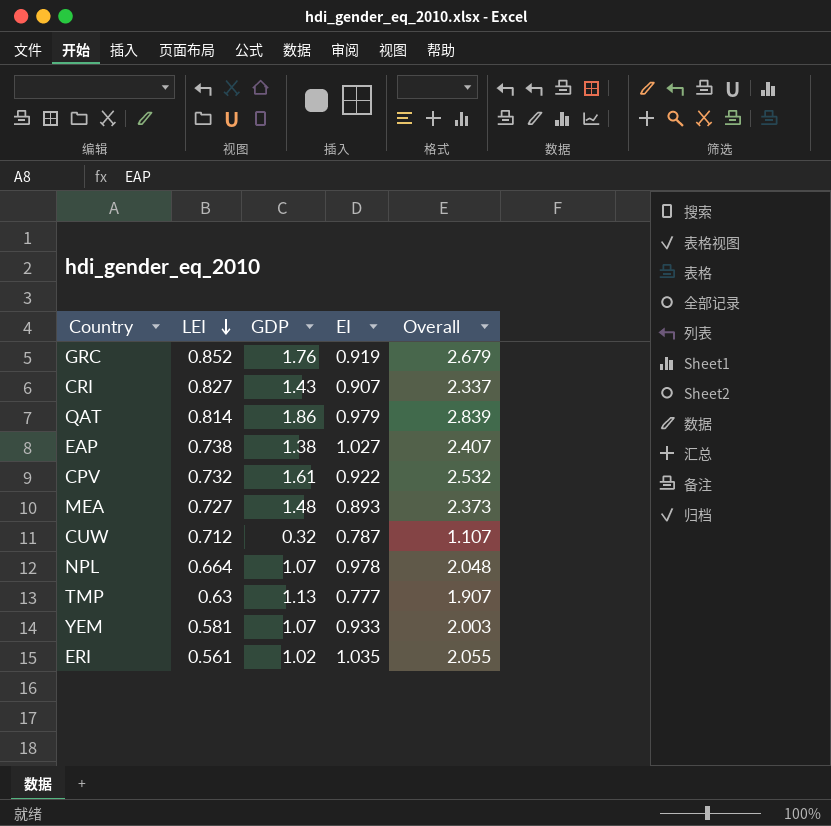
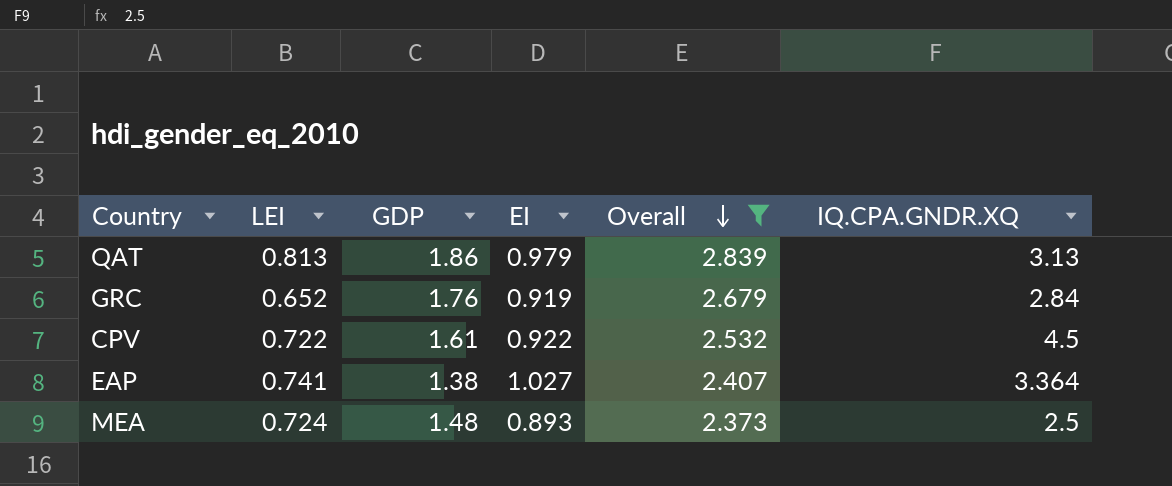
filter: none -> Overall >= 2.373
row order: LEI descending -> Overall descending
column IQ.CPA.GNDR.XQ | position: none -> 6
QAT | LEI: 0.814 -> 0.813
GRC | LEI: 0.852 -> 0.652
CPV | LEI: 0.732 -> 0.722
EAP | LEI: 0.738 -> 0.741
MEA | LEI: 0.727 -> 0.724

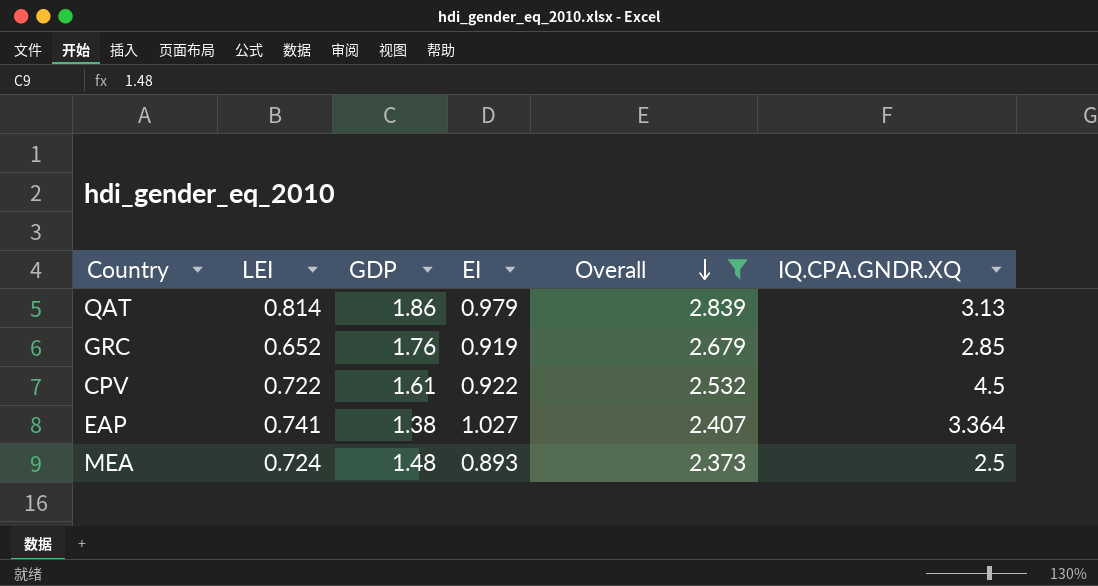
QAT | LEI: 0.813 -> 0.814
GRC | IQ.CPA.GNDR.XQ: 2.84 -> 2.85

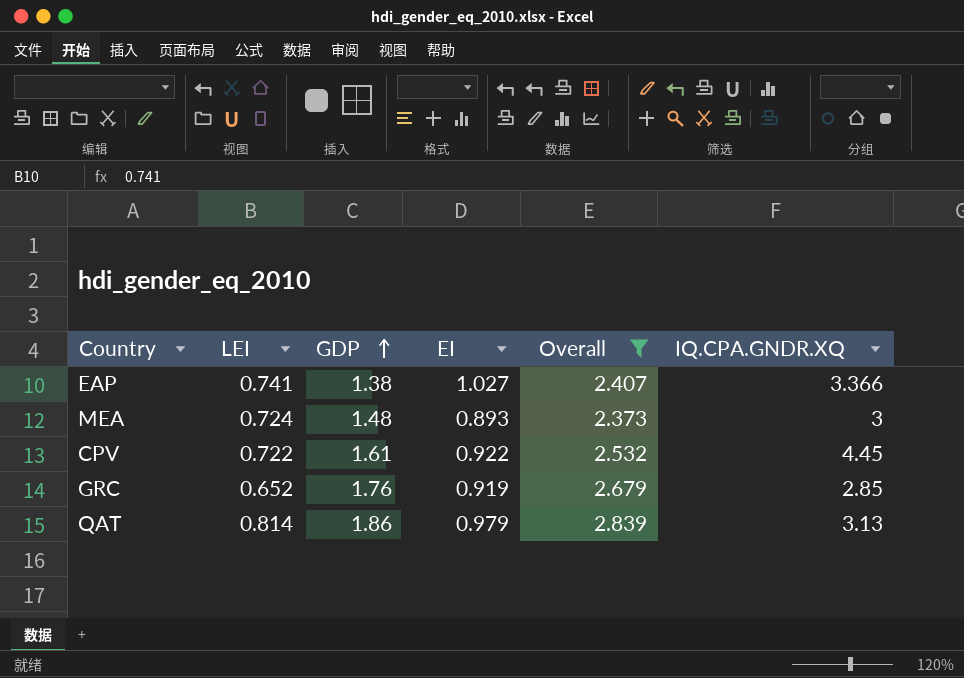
row order: Overall descending -> GDP ascending
EAP | IQ.CPA.GNDR.XQ: 3.364 -> 3.366
MEA | IQ.CPA.GNDR.XQ: 2.5 -> 3
CPV | IQ.CPA.GNDR.XQ: 4.5 -> 4.45

